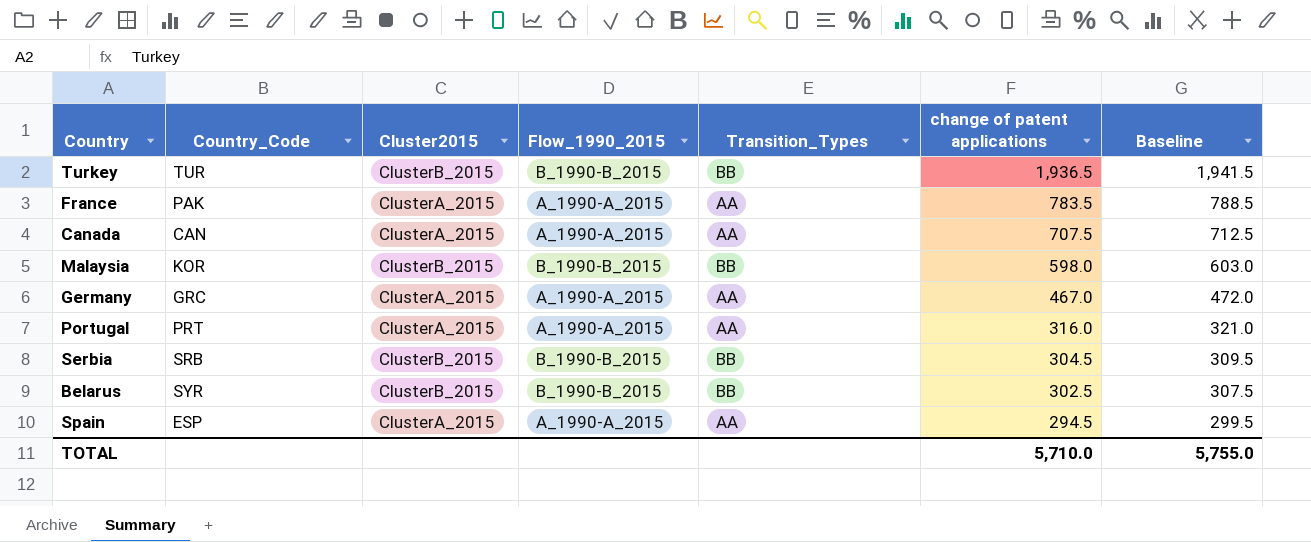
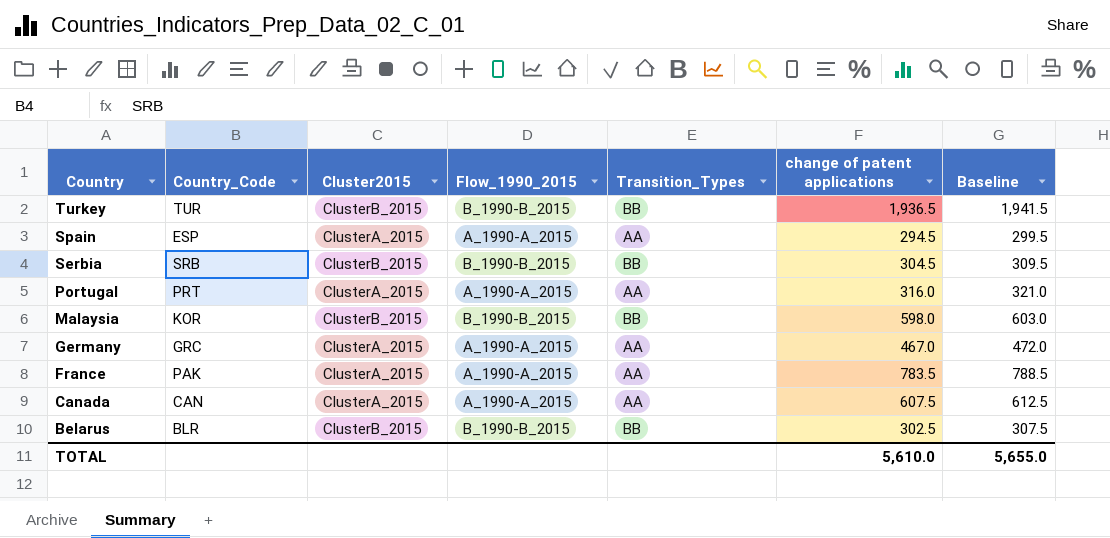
row order: change of patent applications descending -> Country descending
Canada | change of patent applications: 707.5 -> 607.5
Canada | Baseline: 712.5 -> 612.5
Belarus | Country_Code: SYR -> BLR
TOTAL | change of patent applications: 5,710.0 -> 5,610.0
TOTAL | Baseline: 5,755.0 -> 5,655.0

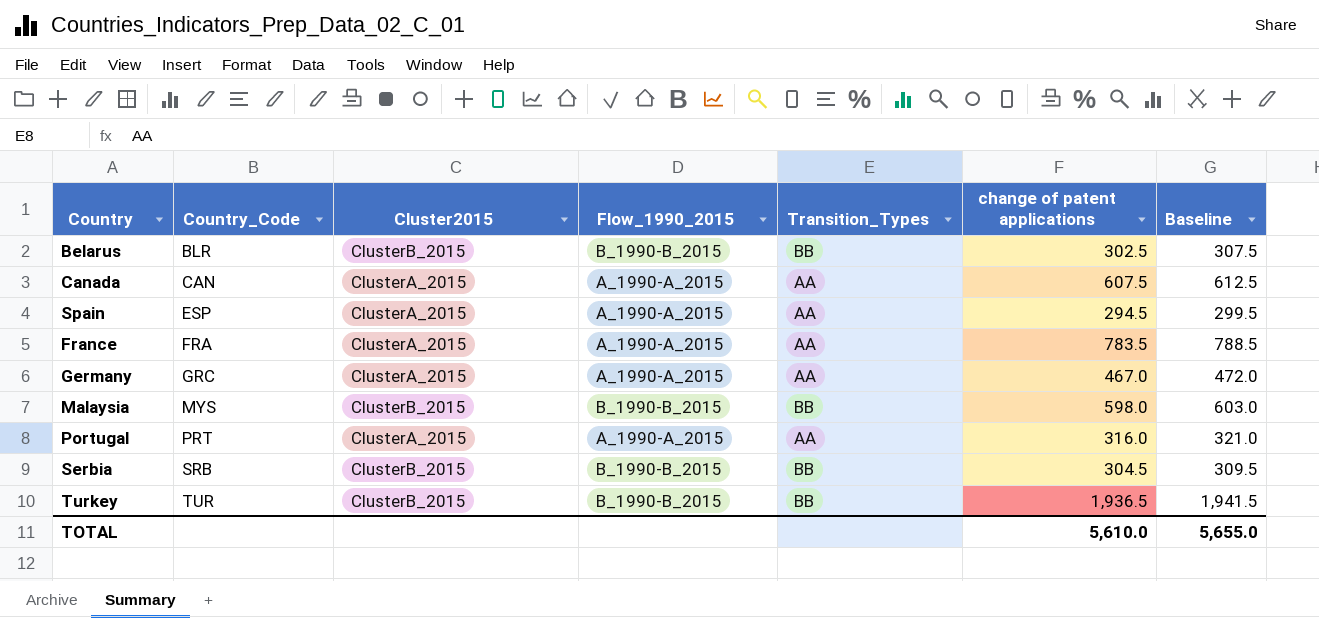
row order: Country descending -> Country_Code ascending
France | Country_Code: PAK -> FRA
Malaysia | Country_Code: KOR -> MYS

